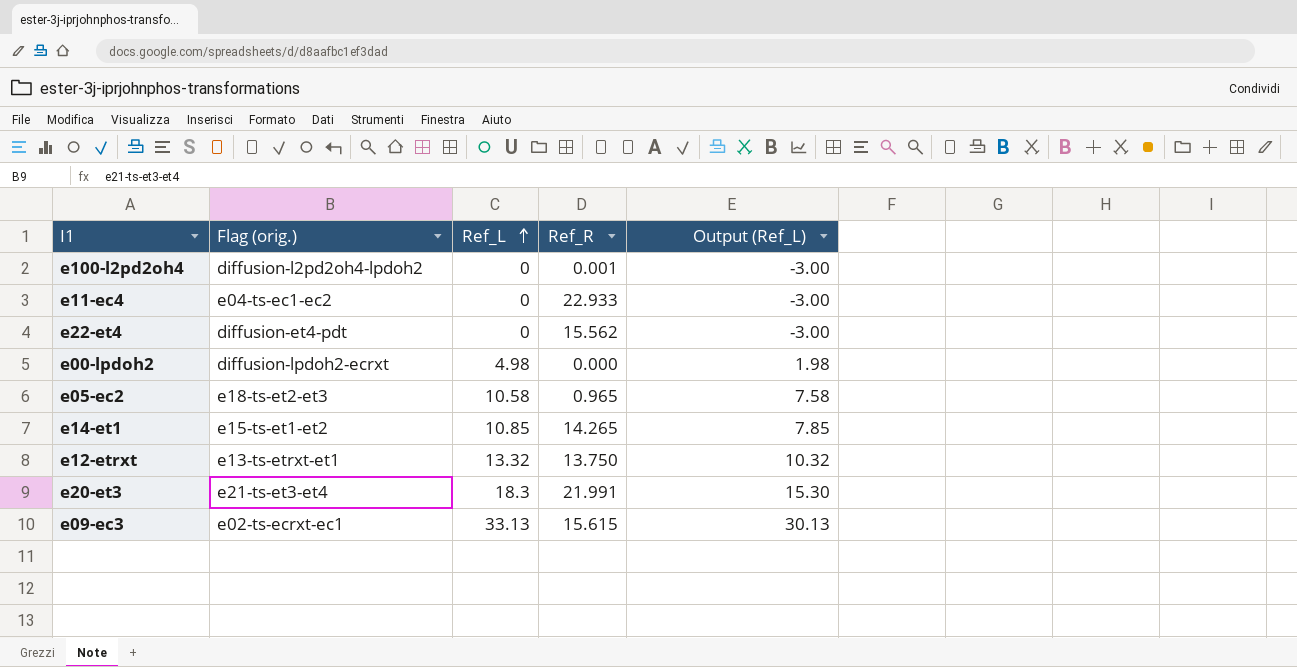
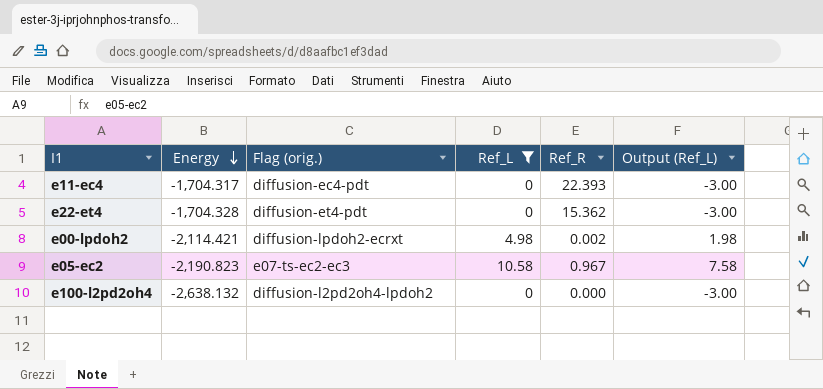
filter: none -> Ref_L <= 10.58
row order: Ref_L ascending -> Energy descending
column Energy | position: none -> 2
e11-ec4 | Flag (orig.): e04-ts-ec1-ec2 -> diffusion-ec4-pdt
e11-ec4 | Ref_R: 22.933 -> 22.393
e22-et4 | Ref_R: 15.562 -> 15.362
e00-lpdoh2 | Ref_R: 0.000 -> 0.002
e05-ec2 | Flag (orig.): e18-ts-et2-et3 -> e07-ts-ec2-ec3
e05-ec2 | Ref_R: 0.965 -> 0.967
e100-l2pd2oh4 | Ref_R: 0.001 -> 0.000

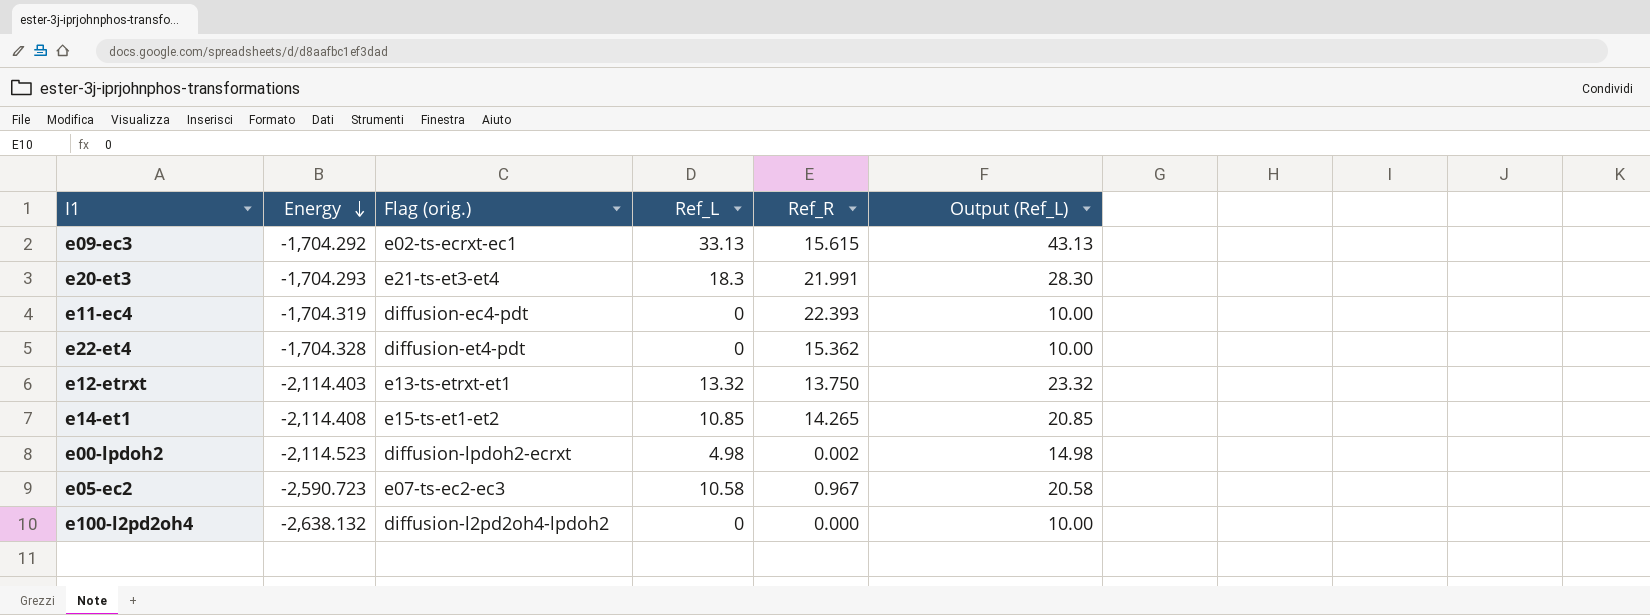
filter: Ref_L <= 10.58 -> none
column Output (Ref_L) | formula: [Ref_L] - 3 -> [Ref_L] + 10
e11-ec4 | Energy: -1,704.317 -> -1,704.319
e00-lpdoh2 | Energy: -2,114.421 -> -2,114.523
e05-ec2 | Energy: -2,190.823 -> -2,590.723

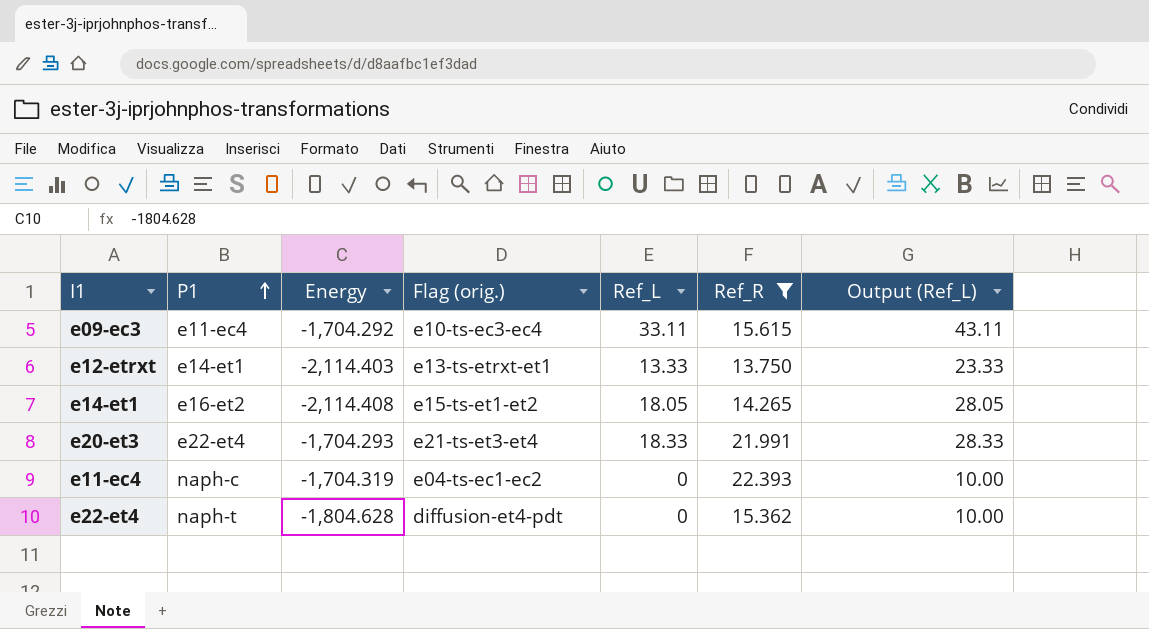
filter: none -> Ref_R >= 13.750
row order: Energy descending -> P1 ascending
column P1 | position: none -> 2
e09-ec3 | Flag (orig.): e02-ts-ecrxt-ec1 -> e10-ts-ec3-ec4
e09-ec3 | Ref_L: 33.13 -> 33.11
e09-ec3 | Output (Ref_L): 43.13 -> 43.11
e12-etrxt | Ref_L: 13.32 -> 13.33
e12-etrxt | Output (Ref_L): 23.32 -> 23.33
e14-et1 | Ref_L: 10.85 -> 18.05
e14-et1 | Output (Ref_L): 20.85 -> 28.05
e20-et3 | Ref_L: 18.3 -> 18.33
e20-et3 | Output (Ref_L): 28.30 -> 28.33
e11-ec4 | Flag (orig.): diffusion-ec4-pdt -> e04-ts-ec1-ec2
e22-et4 | Energy: -1,704.328 -> -1,804.628

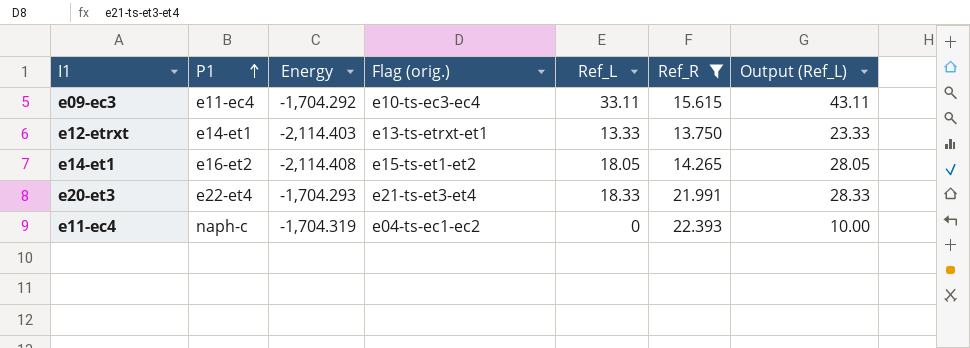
row e22-et4: naph-t | -1,804.628 | diffusion-et4-pdt | 0 | 15.362 | 10.00 -> none

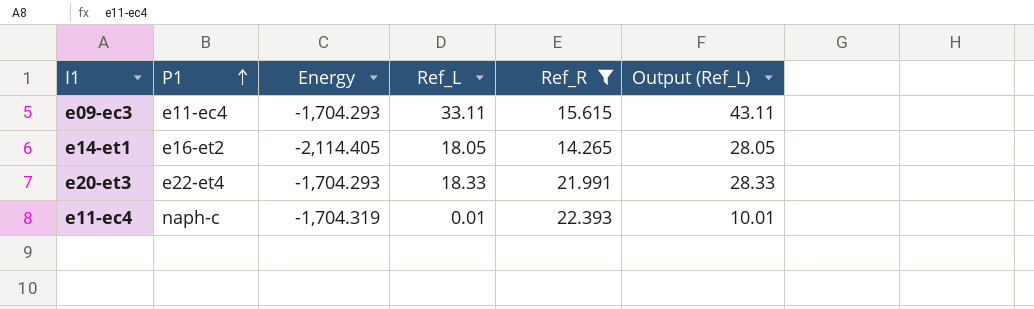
column Flag (orig.) | position: 4 -> none
row e12-etrxt: e14-et1 | -2,114.403 | e13-ts-etrxt-et1 | 13.33 | 13.750 | 23.33 -> none
e09-ec3 | Energy: -1,704.292 -> -1,704.293
e14-et1 | Energy: -2,114.408 -> -2,114.405
e11-ec4 | Ref_L: 0 -> 0.01
e11-ec4 | Output (Ref_L): 10.00 -> 10.01

